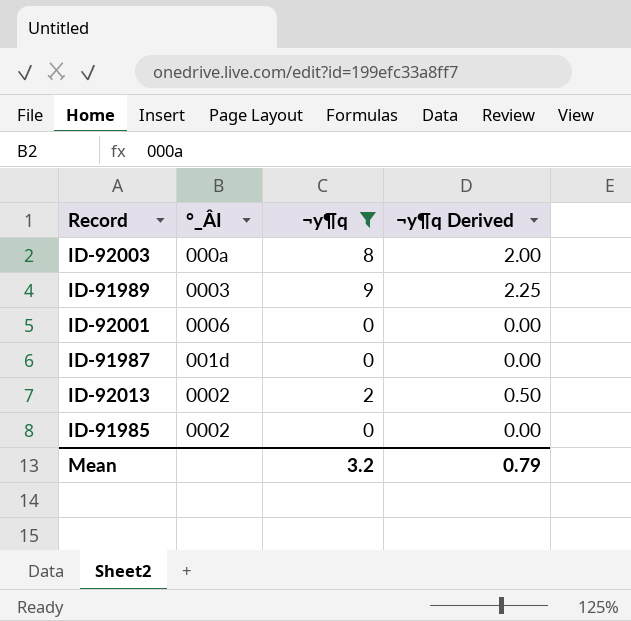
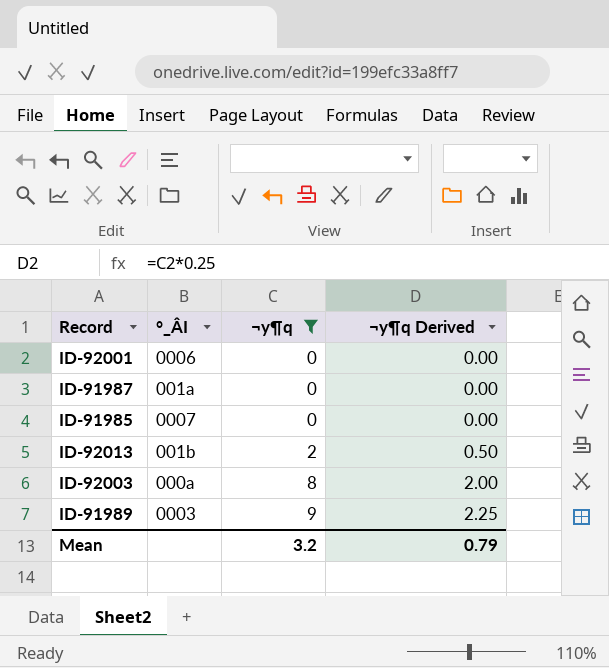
row order: none -> ¬y¶q ascending
ID-91987 | °_ÂI: 001d -> 001a
ID-91985 | °_ÂI: 0002 -> 0007
ID-92013 | °_ÂI: 0002 -> 001b

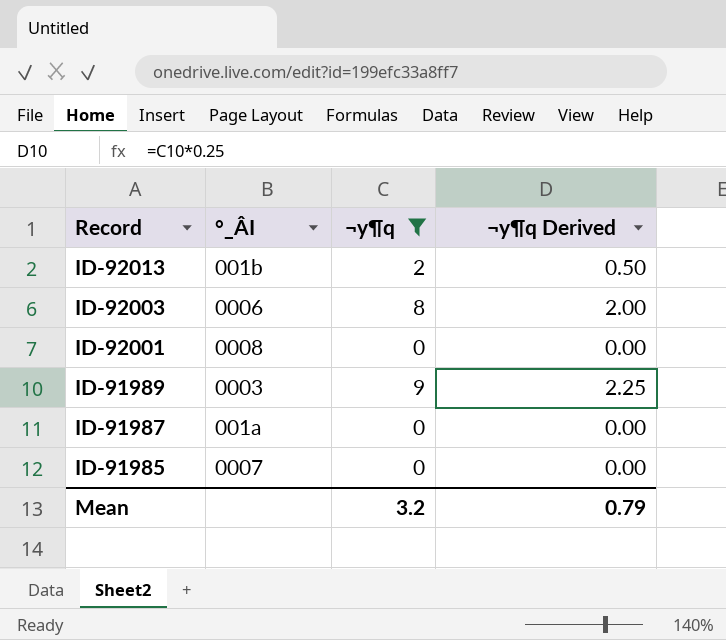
row order: ¬y¶q ascending -> Record descending
ID-92003 | °_ÂI: 000a -> 0006
ID-92001 | °_ÂI: 0006 -> 0008

